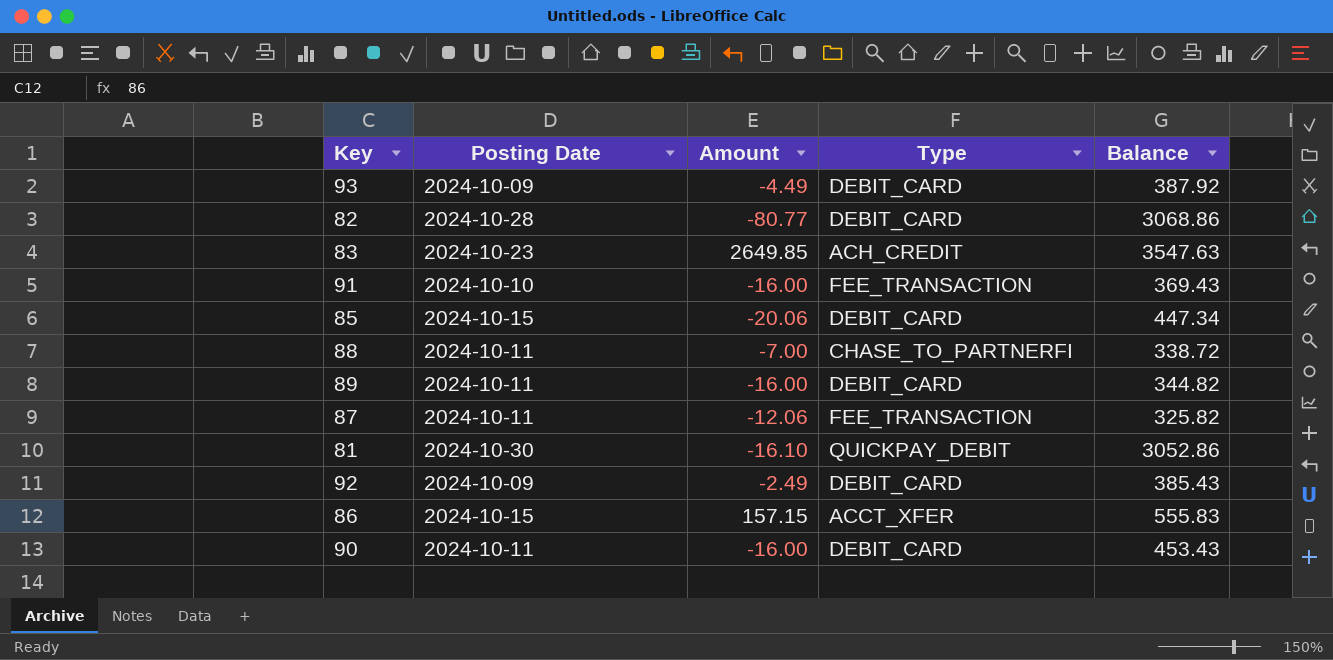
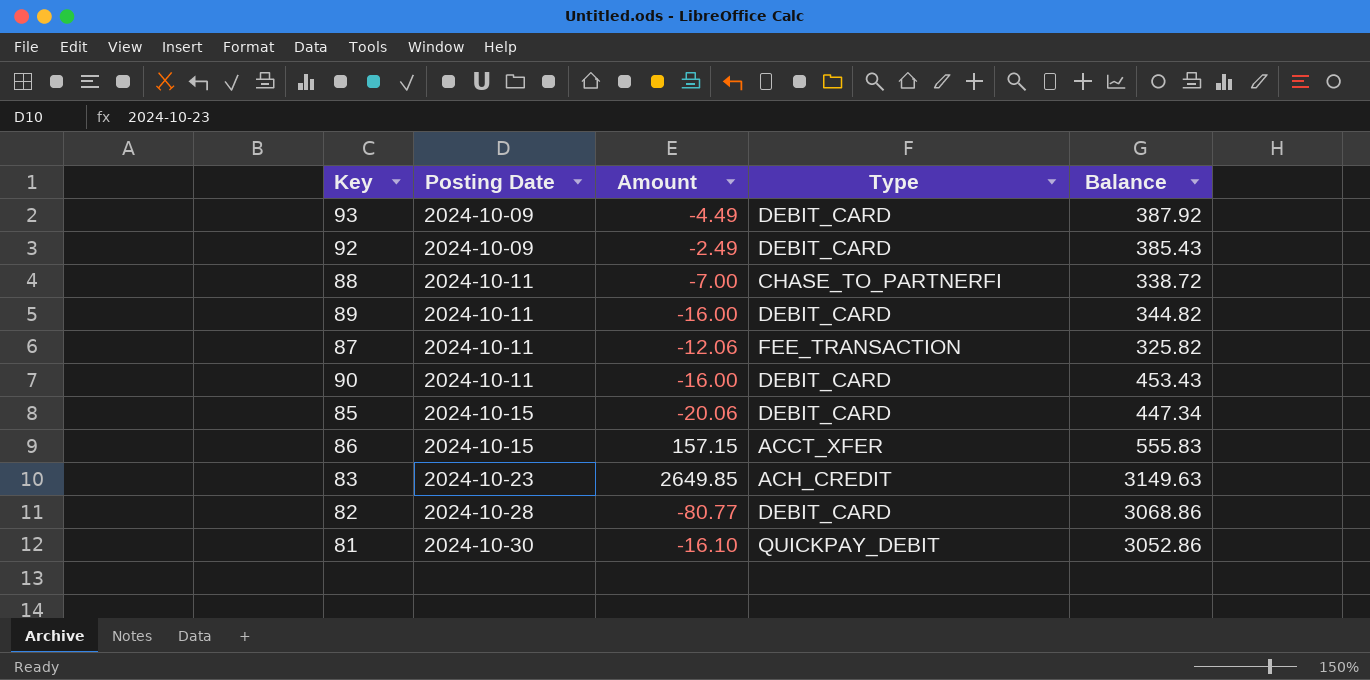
row order: none -> Posting Date ascending
row 91: 2024-10-10 | -16.00 | FEE_TRANSACTION | 369.43 -> none
83 | Balance: 3547.63 -> 3149.63

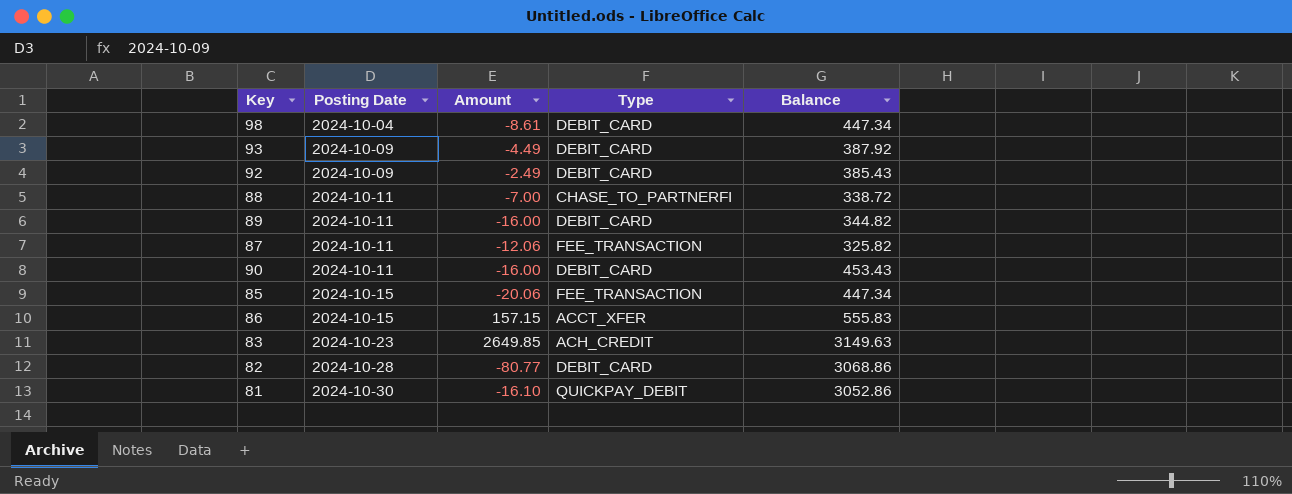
row 98: none -> 2024-10-04 | -8.61 | DEBIT_CARD | 447.34
85 | Type: DEBIT_CARD -> FEE_TRANSACTION

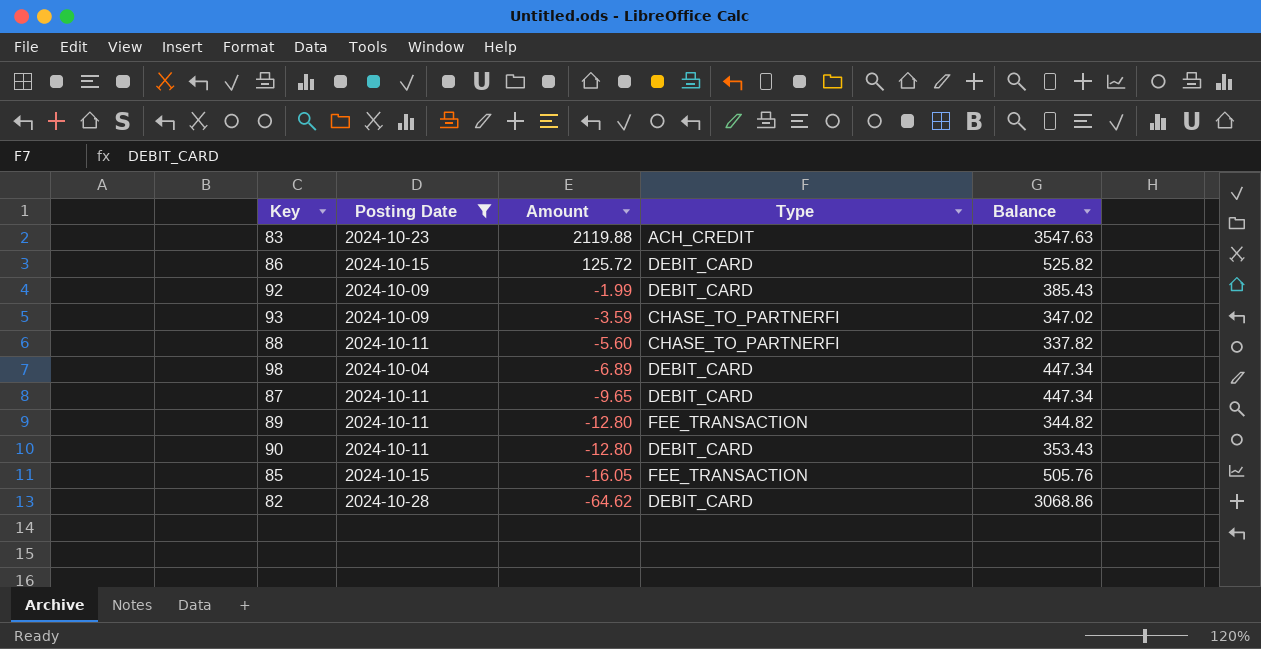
filter: none -> Posting Date != 2024-10-30
row order: Posting Date ascending -> Amount descending
83 | Amount: 2649.85 -> 2119.88
83 | Balance: 3149.63 -> 3547.63
86 | Amount: 157.15 -> 125.72
86 | Type: ACCT_XFER -> DEBIT_CARD
86 | Balance: 555.83 -> 525.82
92 | Amount: -2.49 -> -1.99
93 | Amount: -4.49 -> -3.59
93 | Type: DEBIT_CARD -> CHASE_TO_PARTNERFI
93 | Balance: 387.92 -> 347.02
88 | Amount: -7.00 -> -5.60
88 | Balance: 338.72 -> 337.82
98 | Amount: -8.61 -> -6.89
87 | Amount: -12.06 -> -9.65
87 | Type: FEE_TRANSACTION -> DEBIT_CARD
87 | Balance: 325.82 -> 447.34
89 | Amount: -16.00 -> -12.80
89 | Type: DEBIT_CARD -> FEE_TRANSACTION
90 | Amount: -16.00 -> -12.80
90 | Balance: 453.43 -> 353.43
85 | Amount: -20.06 -> -16.05
85 | Balance: 447.34 -> 505.76
82 | Amount: -80.77 -> -64.62

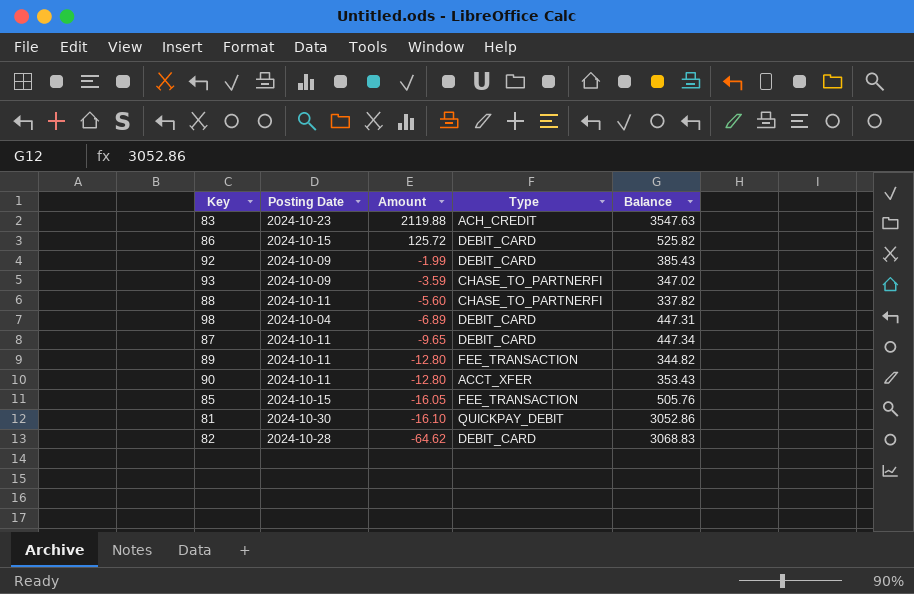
filter: Posting Date != 2024-10-30 -> none
98 | Balance: 447.34 -> 447.31
90 | Type: DEBIT_CARD -> ACCT_XFER
82 | Balance: 3068.86 -> 3068.83

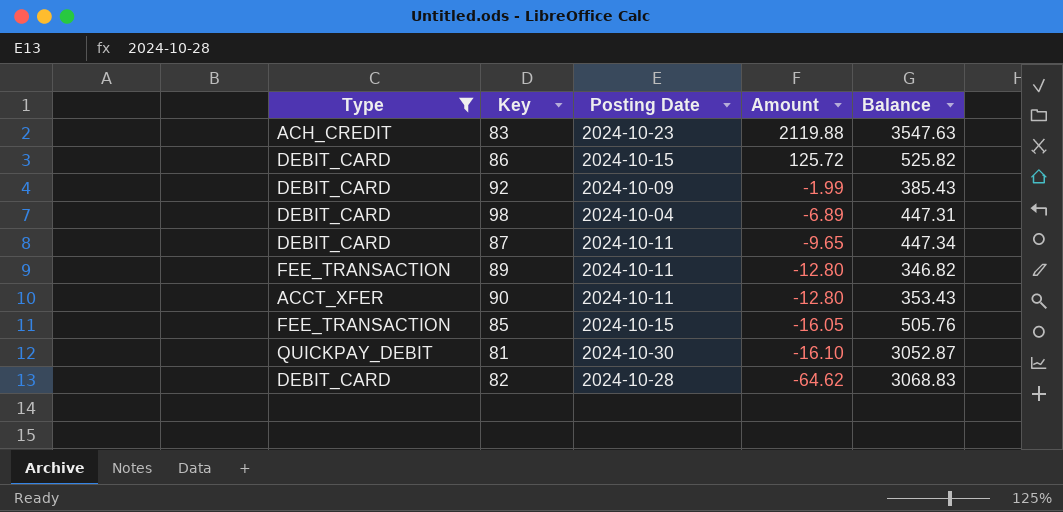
filter: none -> Type != CHASE_TO_PARTNERFI
column Type | position: 4 -> 1
89 | Balance: 344.82 -> 346.82
81 | Balance: 3052.86 -> 3052.87

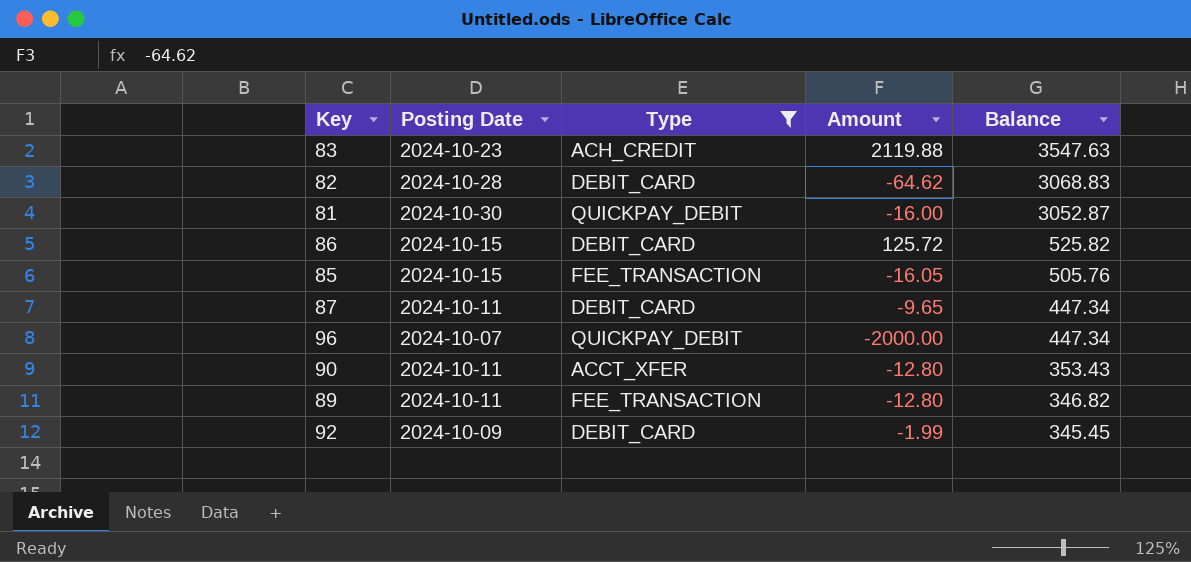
row order: Amount descending -> Balance descending
column Type | position: 1 -> 3
row 98: DEBIT_CARD | 2024-10-04 | -6.89 | 447.31 -> none
81 | Amount: -16.10 -> -16.00
row 96: none -> 2024-10-07 | QUICKPAY_DEBIT | -2000.00 | 447.34
92 | Balance: 385.43 -> 345.45

